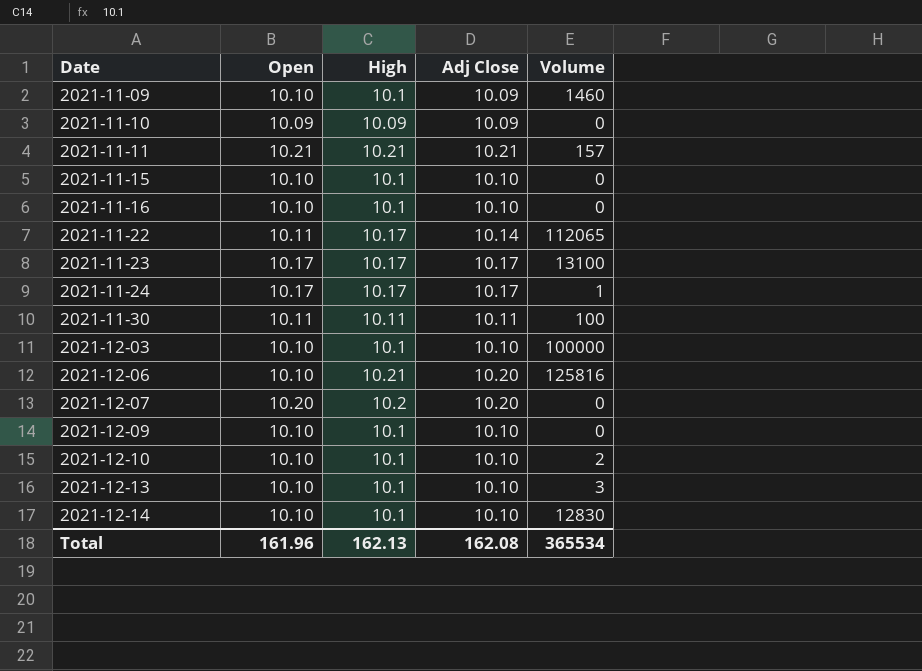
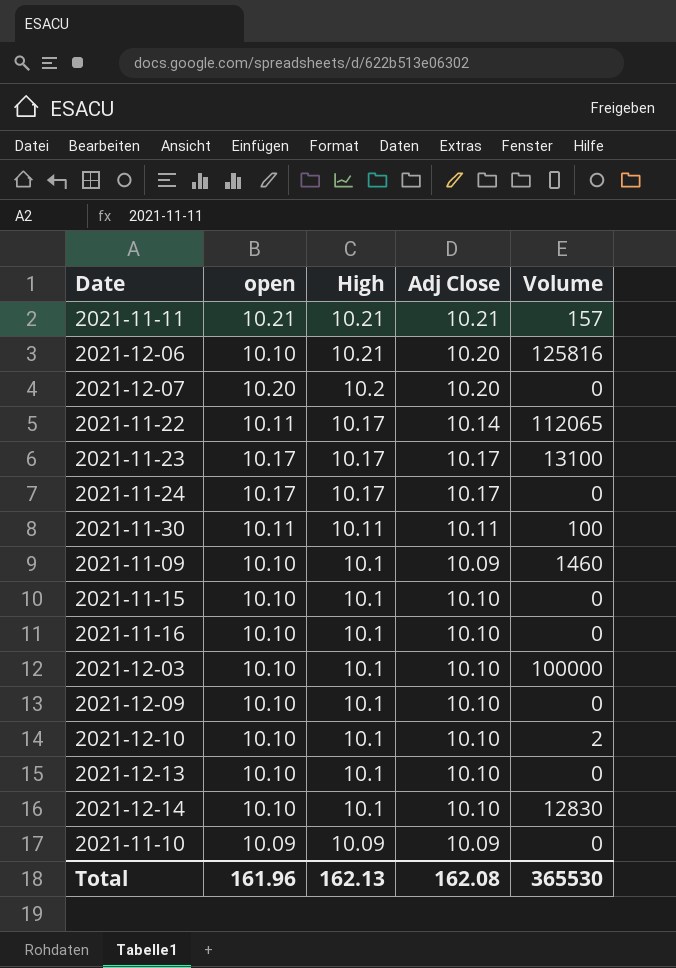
row order: Date ascending -> High descending
column name: Open -> open
2021-11-24 | Volume: 1 -> 0
2021-12-13 | Volume: 3 -> 0
Total | Volume: 365534 -> 365530

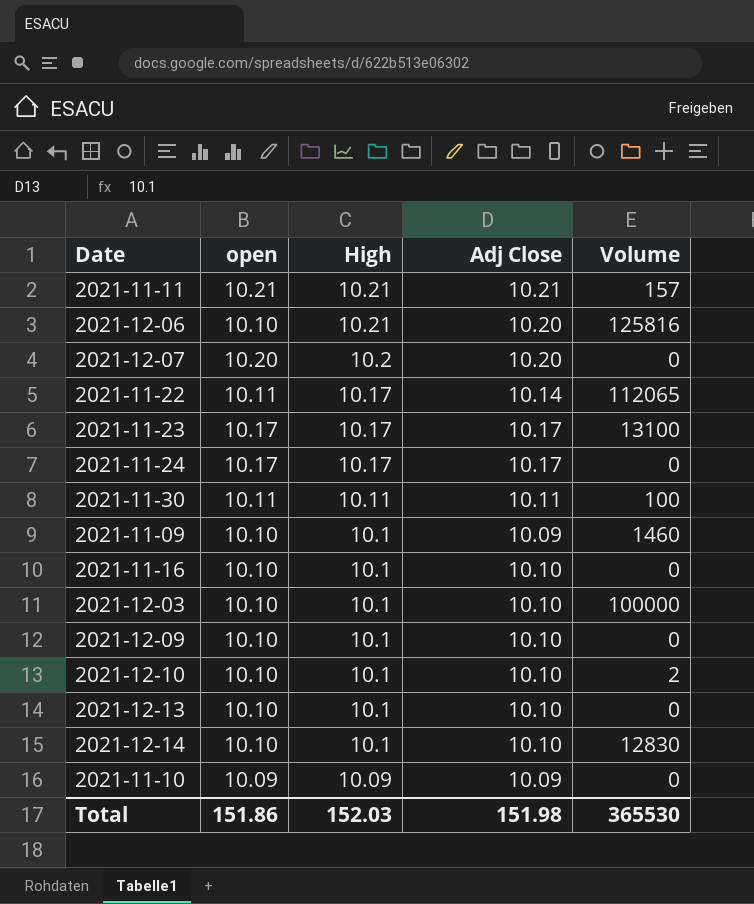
row 2021-11-15: 10.10 | 10.1 | 10.10 | 0 -> none
Total | open: 161.96 -> 151.86
Total | High: 162.13 -> 152.03
Total | Adj Close: 162.08 -> 151.98

